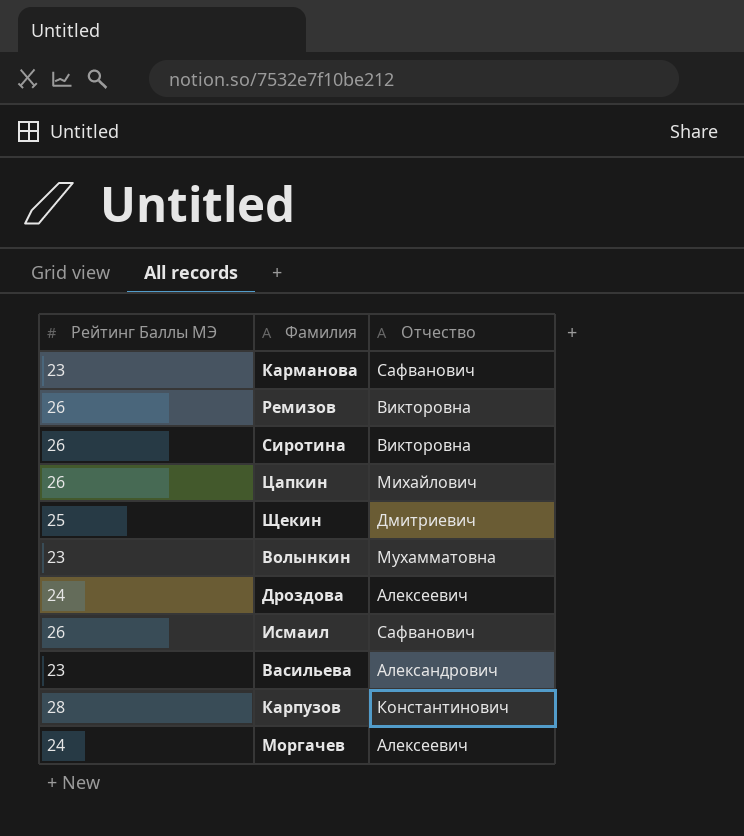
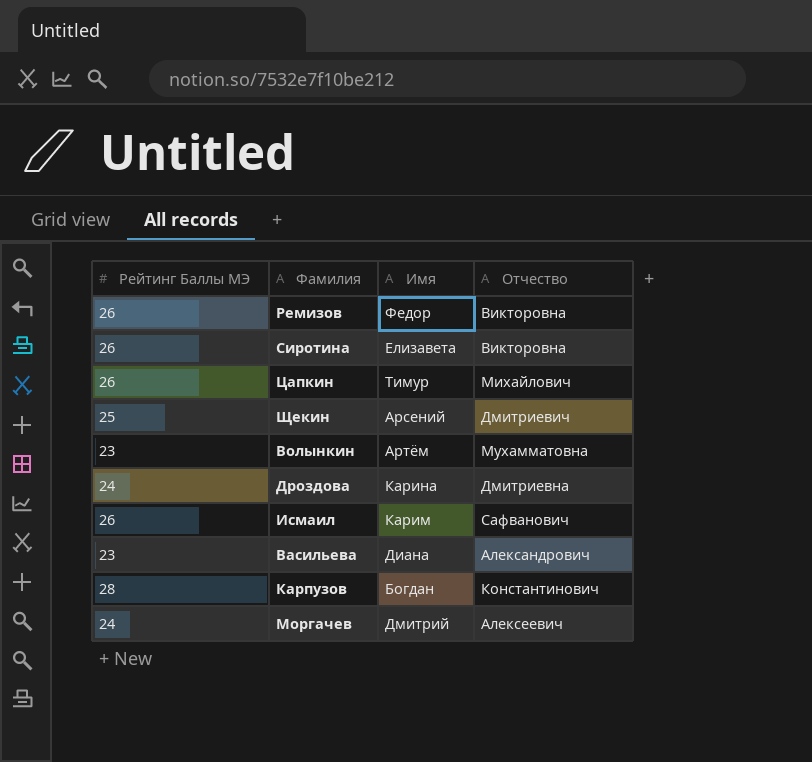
column Имя | position: none -> 3
row Карманова: 23 | Сафванович -> none
Дроздова | Отчество: Алексеевич -> Дмитриевна

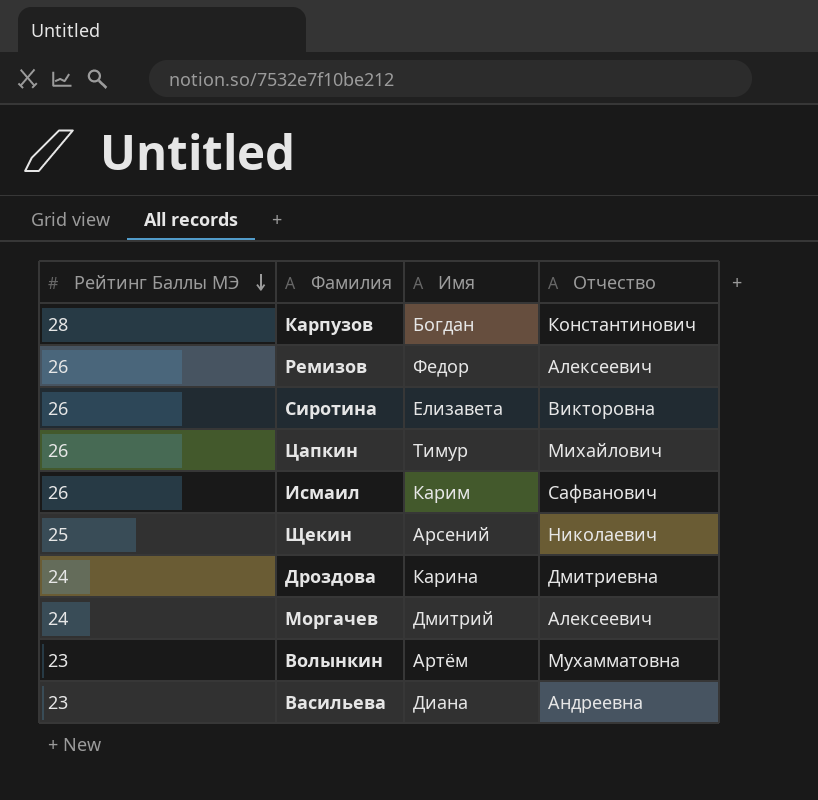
row order: none -> Рейтинг Баллы МЭ descending
Ремизов | Отчество: Викторовна -> Алексеевич
Щекин | Отчество: Дмитриевич -> Николаевич
Васильева | Отчество: Александрович -> Андреевна

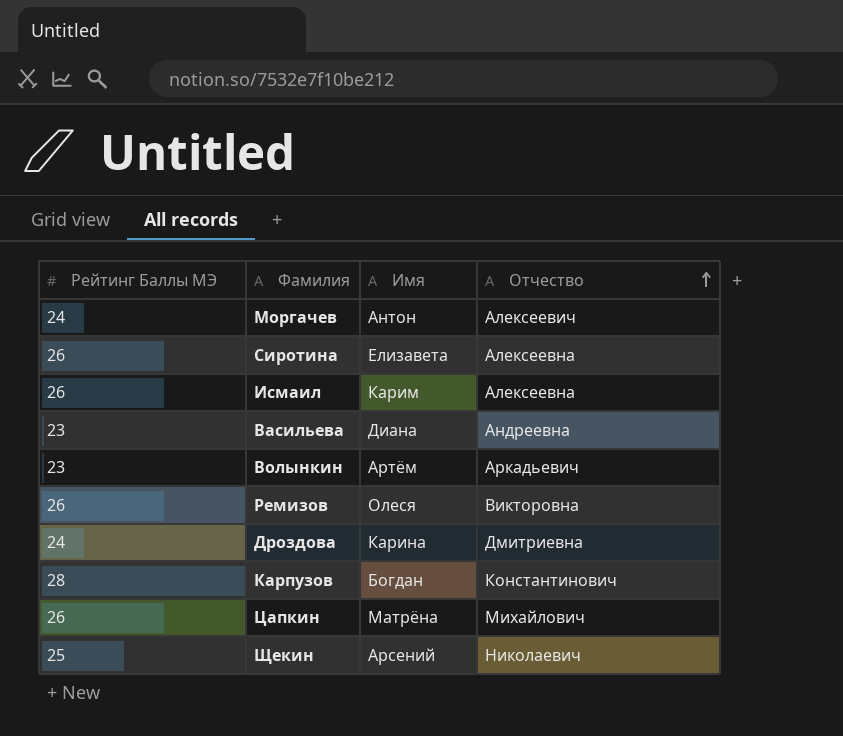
row order: Рейтинг Баллы МЭ descending -> Отчество ascending
Моргачев | Имя: Дмитрий -> Антон
Сиротина | Отчество: Викторовна -> Алексеевна
Исмаил | Отчество: Сафванович -> Алексеевна
Волынкин | Отчество: Мухамматовна -> Аркадьевич
Ремизов | Имя: Федор -> Олеся
Ремизов | Отчество: Алексеевич -> Викторовна
Цапкин | Имя: Тимур -> Матрёна

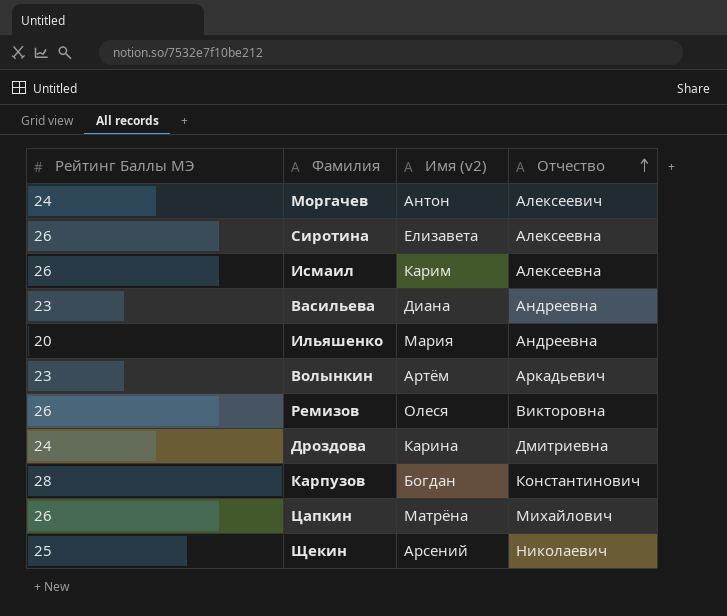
column name: Имя -> Имя (v2)
row Ильяшенко: none -> 20 | Мария | Андреевна

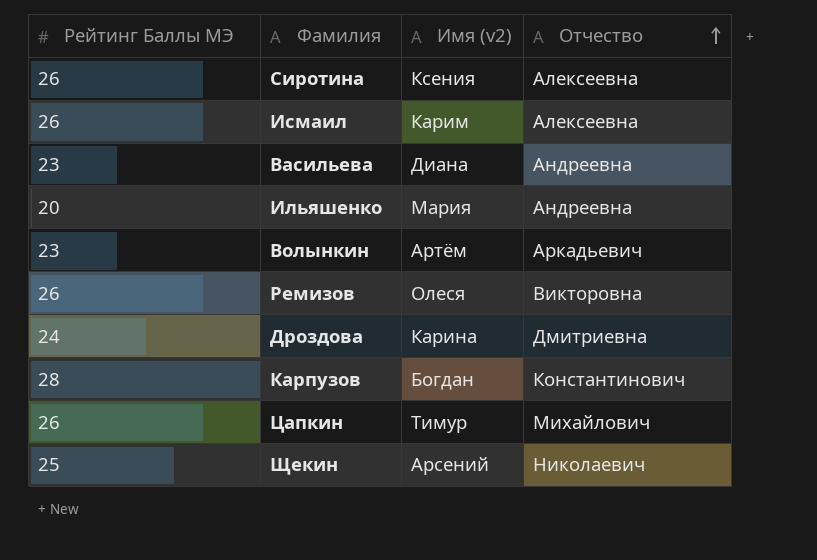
row Моргачев: 24 | Антон | Алексеевич -> none
Сиротина | Имя (v2): Елизавета -> Ксения
Цапкин | Имя (v2): Матрёна -> Тимур

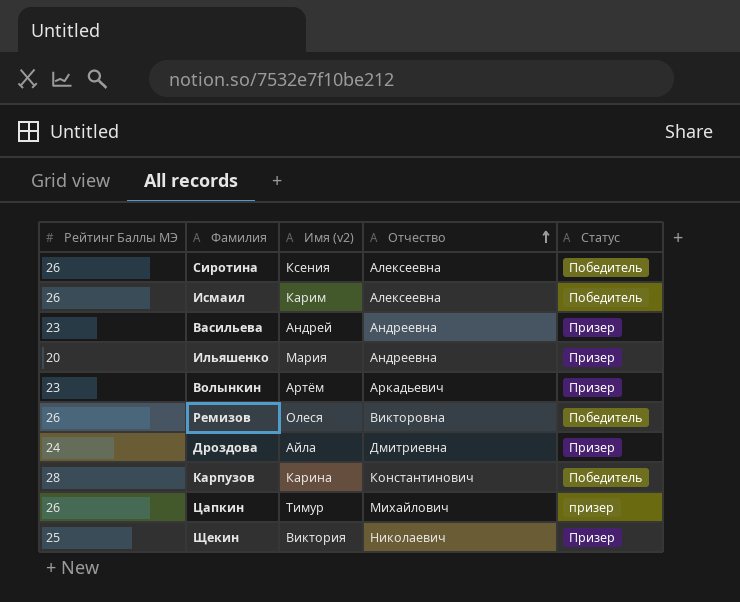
column Статус | position: none -> 5
Васильева | Имя (v2): Диана -> Андрей
Дроздова | Имя (v2): Карина -> Айла
Карпузов | Имя (v2): Богдан -> Карина
Щекин | Имя (v2): Арсений -> Виктория

